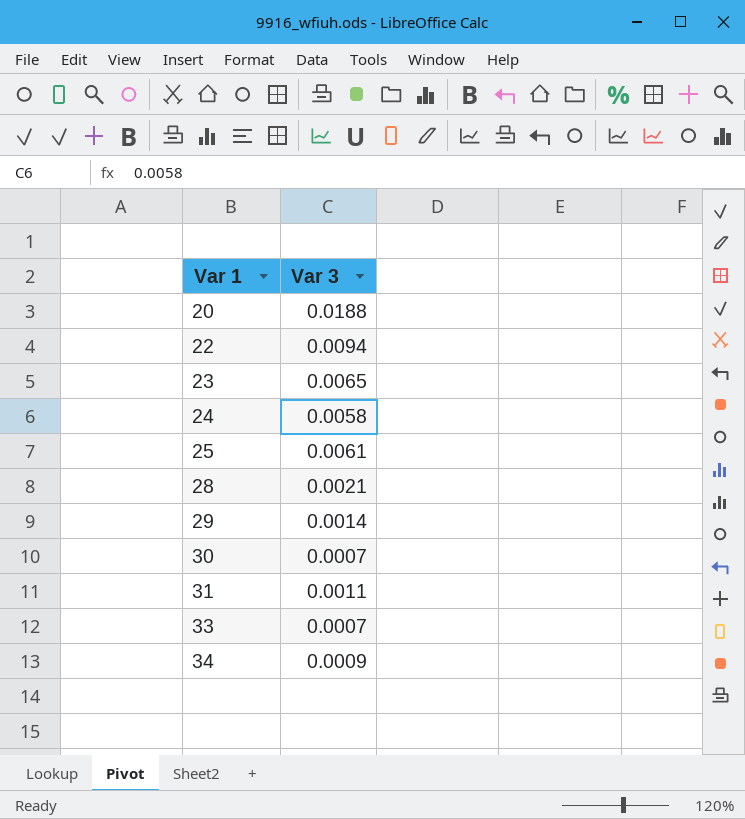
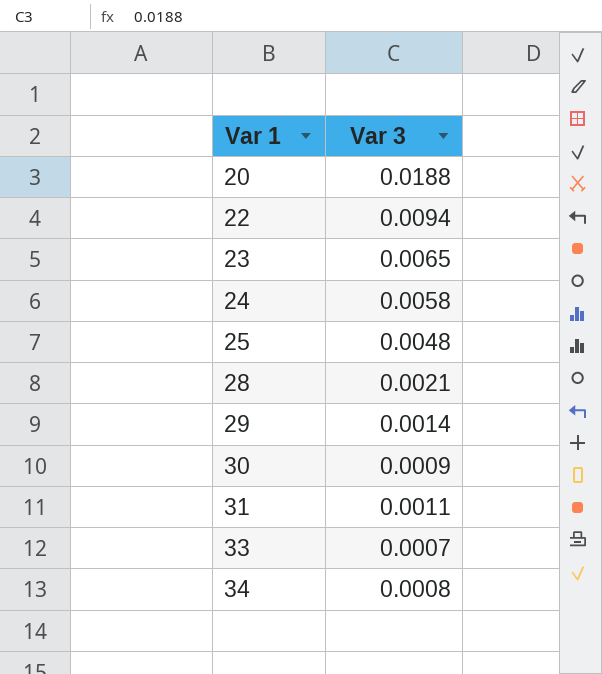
25 | Var 3: 0.0061 -> 0.0048
30 | Var 3: 0.0007 -> 0.0009
34 | Var 3: 0.0009 -> 0.0008

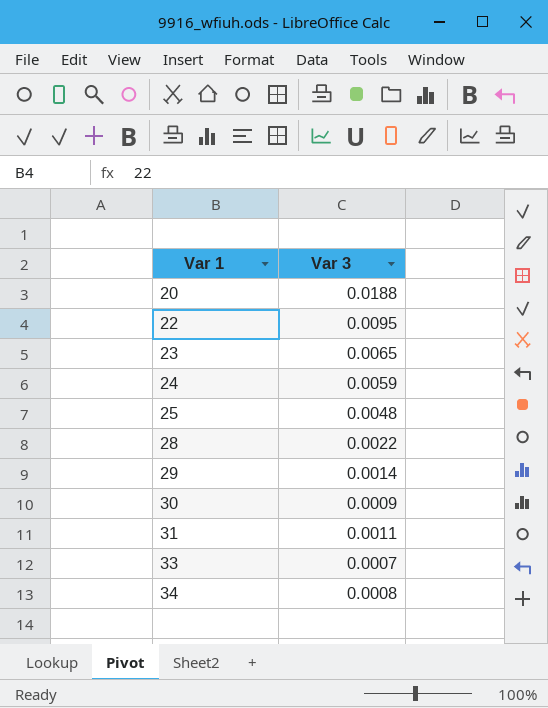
22 | Var 3: 0.0094 -> 0.0095
24 | Var 3: 0.0058 -> 0.0059
28 | Var 3: 0.0021 -> 0.0022

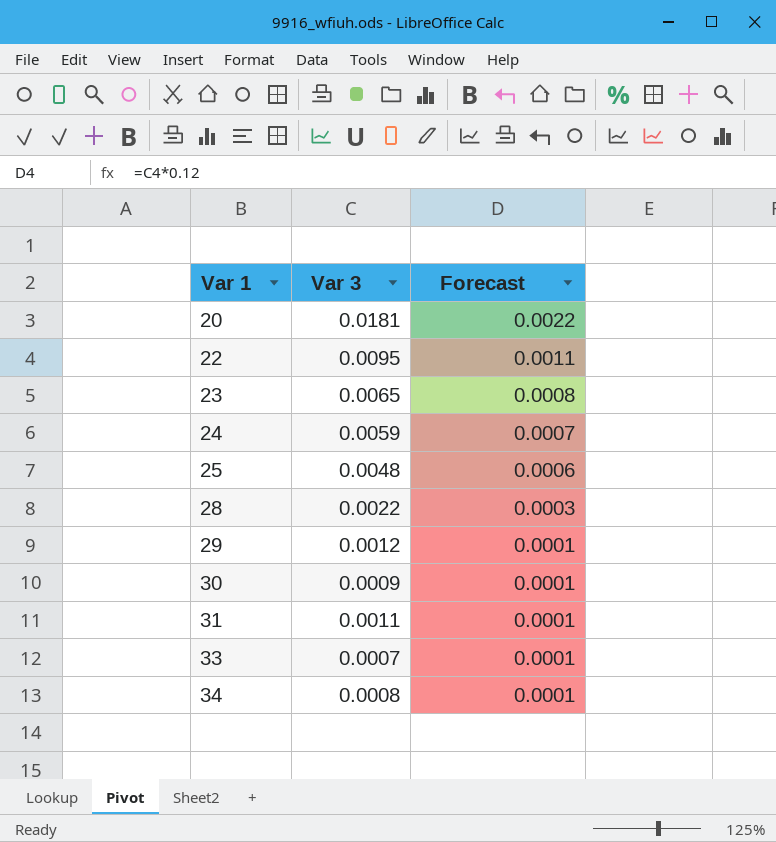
column Forecast | formula: none -> [Var 3] * 0.12
20 | Var 3: 0.0188 -> 0.0181
29 | Var 3: 0.0014 -> 0.0012

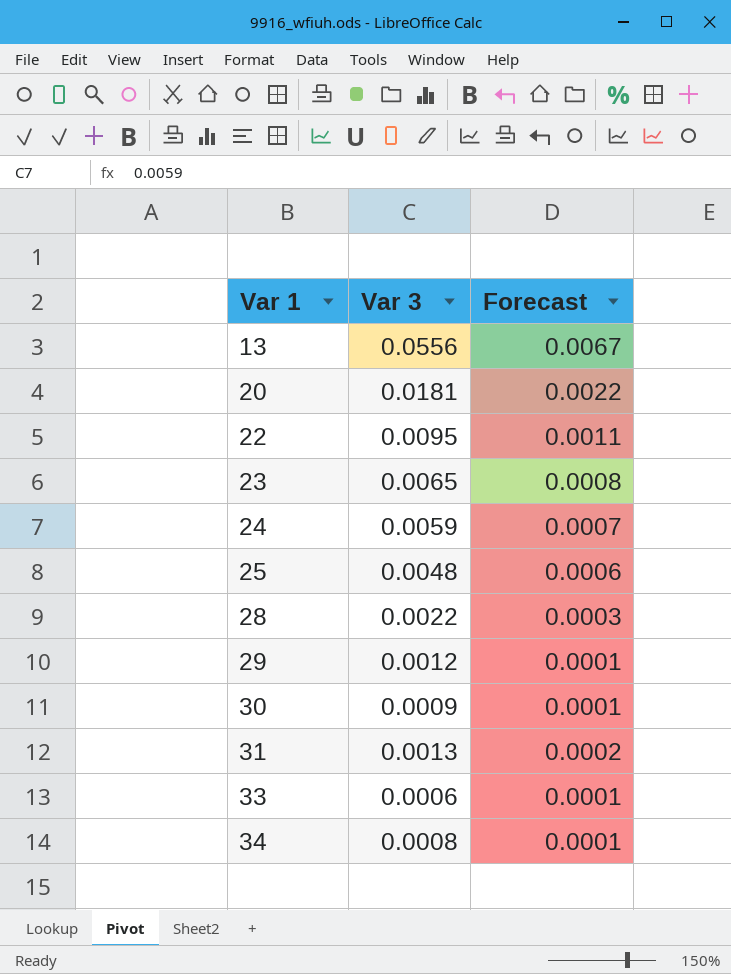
row 13: none -> 0.0556 | 0.0067
31 | Var 3: 0.0011 -> 0.0013
31 | Forecast: 0.0001 -> 0.0002
33 | Var 3: 0.0007 -> 0.0006

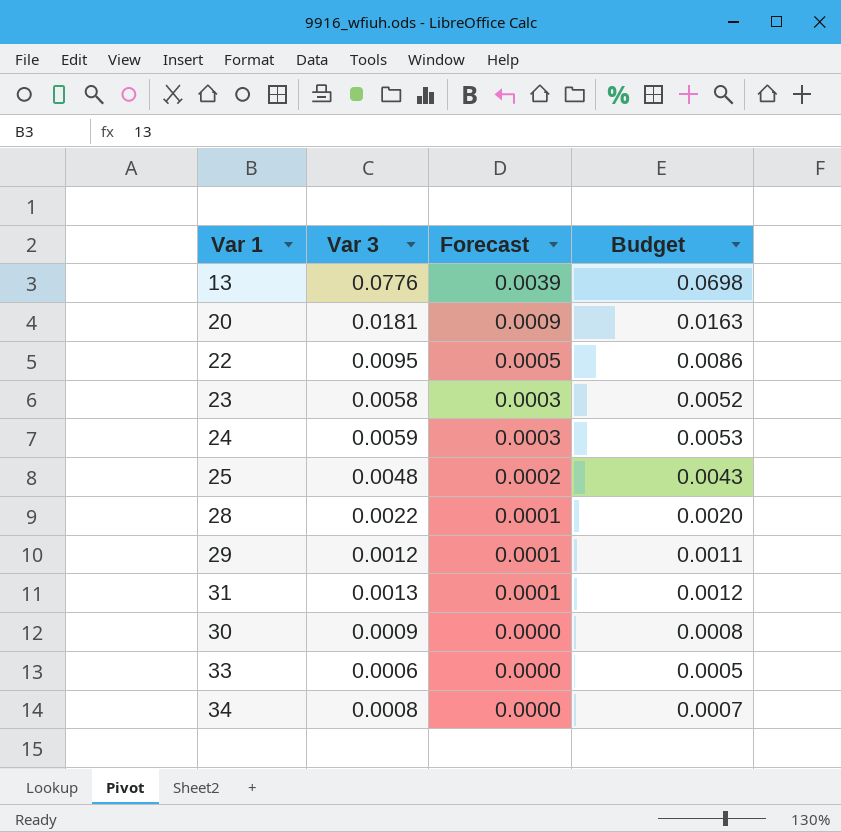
row order: Var 1 ascending -> Forecast descending
column Forecast | formula: [Var 3] * 0.12 -> [Var 3] * 0.05
column Budget | formula: none -> [Var 3] * 0.9
13 | Var 3: 0.0556 -> 0.0776
23 | Var 3: 0.0065 -> 0.0058

